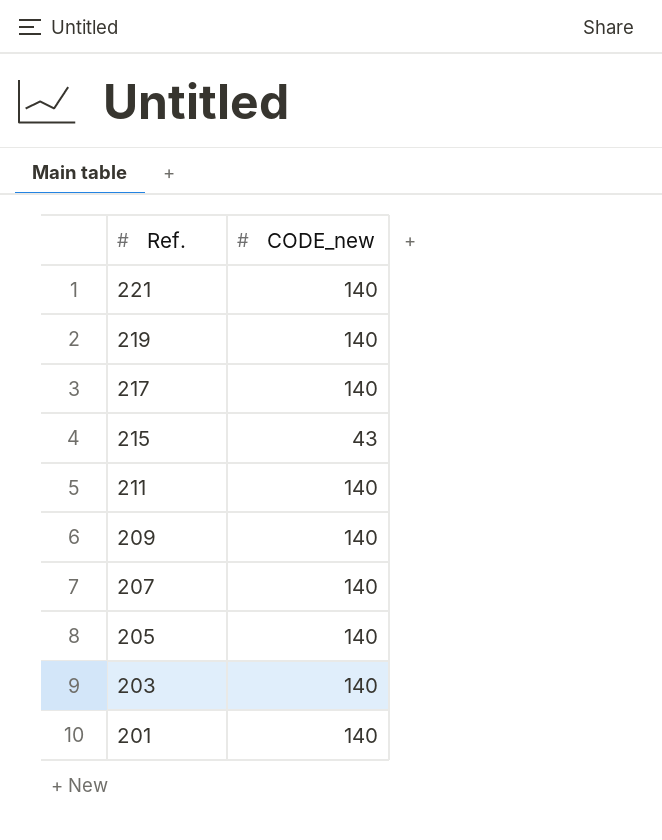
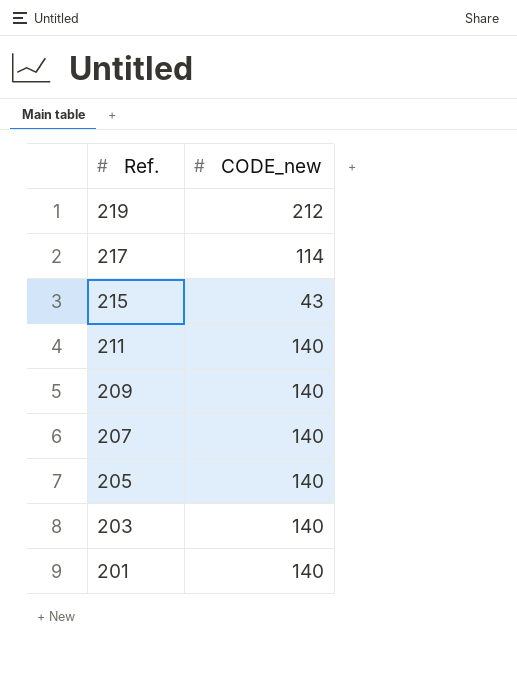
row 221: 140 -> none
219 | CODE_new: 140 -> 212
217 | CODE_new: 140 -> 114

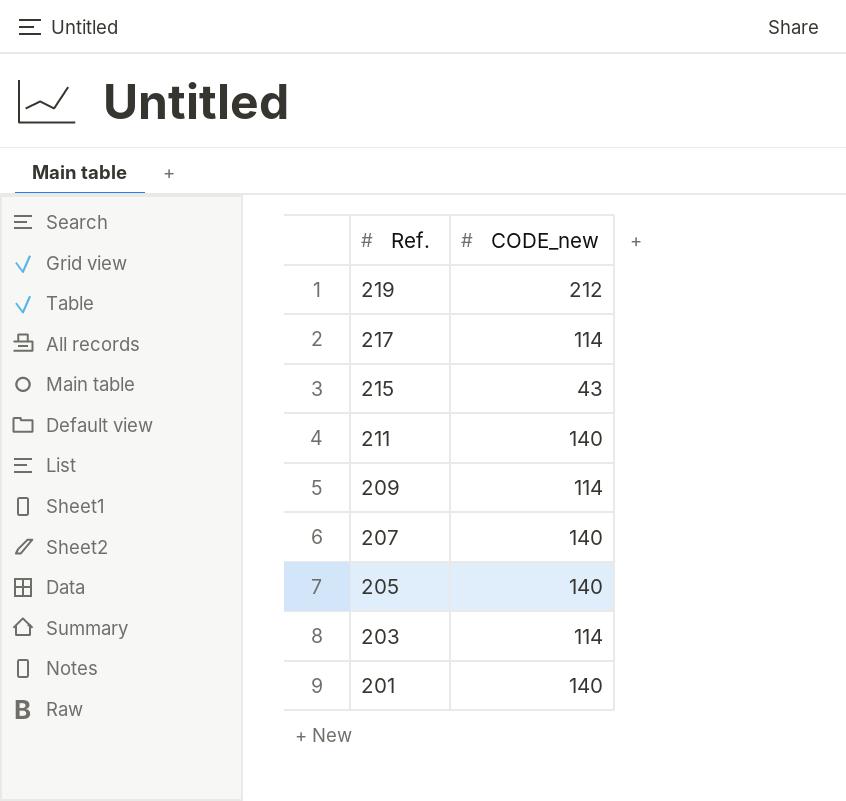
209 | CODE_new: 140 -> 114
203 | CODE_new: 140 -> 114

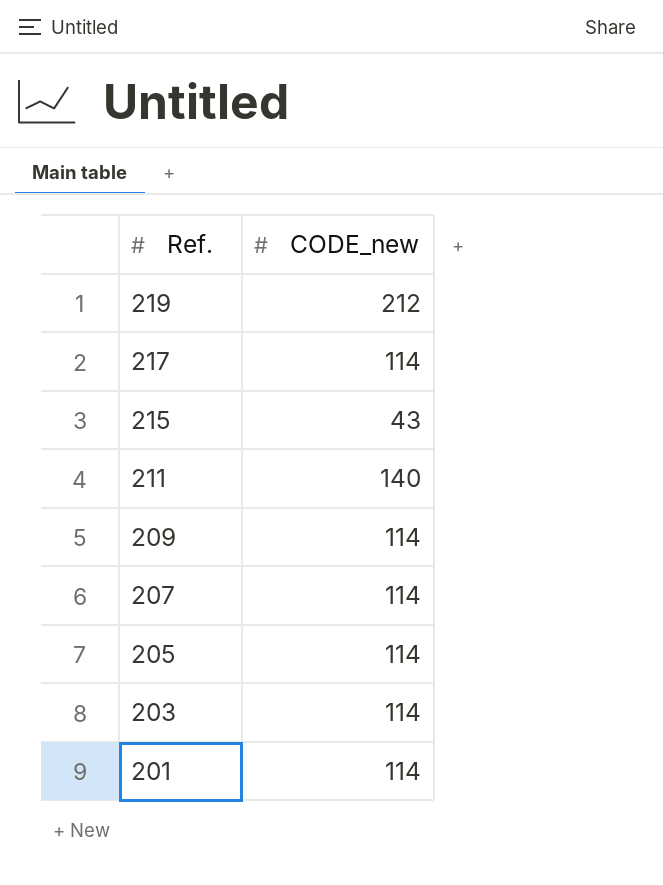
207 | CODE_new: 140 -> 114
205 | CODE_new: 140 -> 114
201 | CODE_new: 140 -> 114

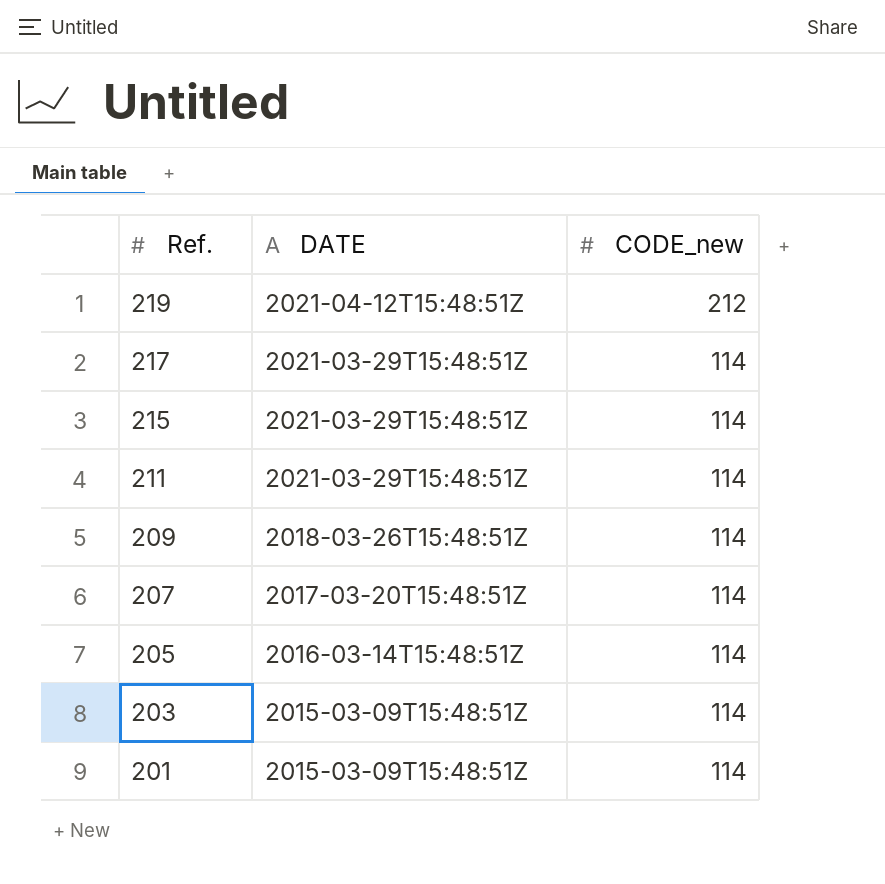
column DATE | position: none -> 2
215 | CODE_new: 43 -> 114
211 | CODE_new: 140 -> 114

